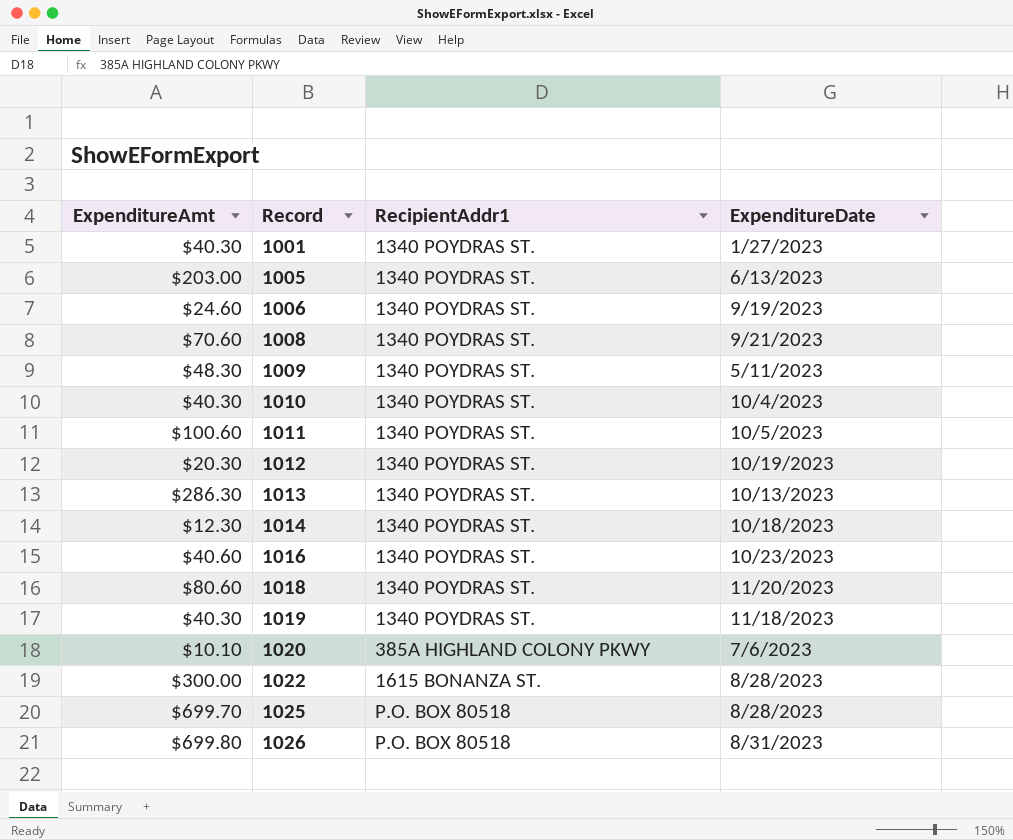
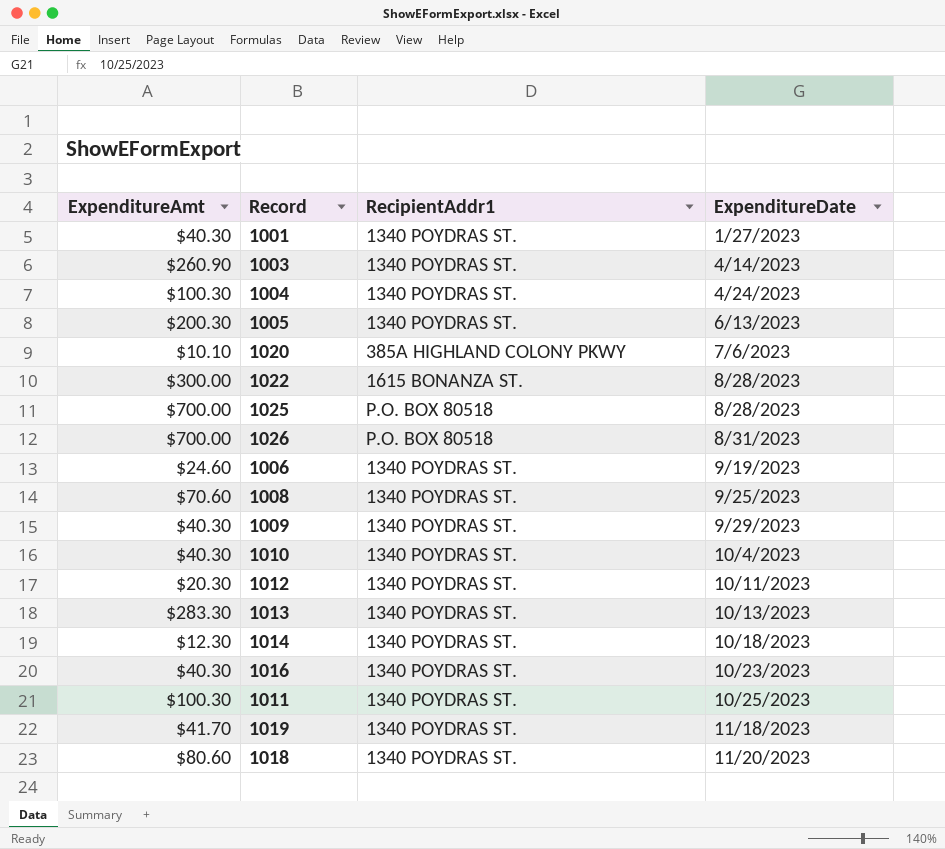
row order: Record ascending -> ExpenditureDate ascending
row 1003: none -> $260.90 | 1340 POYDRAS ST. | 4/14/2023
row 1004: none -> $100.30 | 1340 POYDRAS ST. | 4/24/2023
1005 | ExpenditureAmt: $203.00 -> $200.30
1025 | ExpenditureAmt: $699.70 -> $700.00
1026 | ExpenditureAmt: $699.80 -> $700.00
1008 | ExpenditureDate: 9/21/2023 -> 9/25/2023
1009 | ExpenditureAmt: $48.30 -> $40.30
1009 | ExpenditureDate: 5/11/2023 -> 9/29/2023
1012 | ExpenditureDate: 10/19/2023 -> 10/11/2023
1013 | ExpenditureAmt: $286.30 -> $283.30
1016 | ExpenditureAmt: $40.60 -> $40.30
1011 | ExpenditureAmt: $100.60 -> $100.30
1011 | ExpenditureDate: 10/5/2023 -> 10/25/2023
1019 | ExpenditureAmt: $40.30 -> $41.70

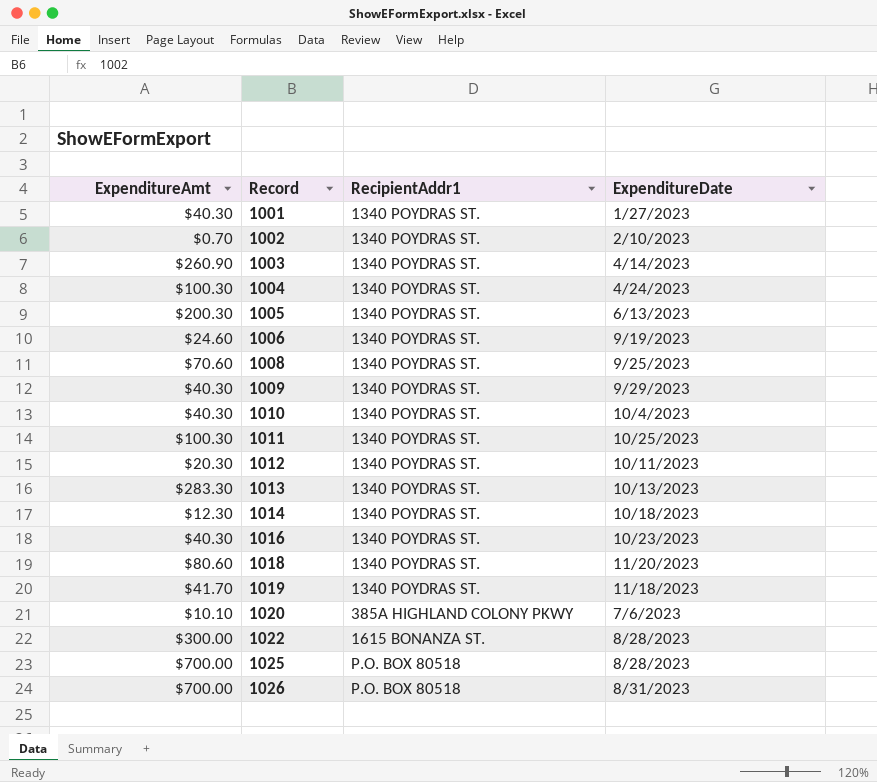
row order: ExpenditureDate ascending -> Record ascending
row 1002: none -> $0.70 | 1340 POYDRAS ST. | 2/10/2023

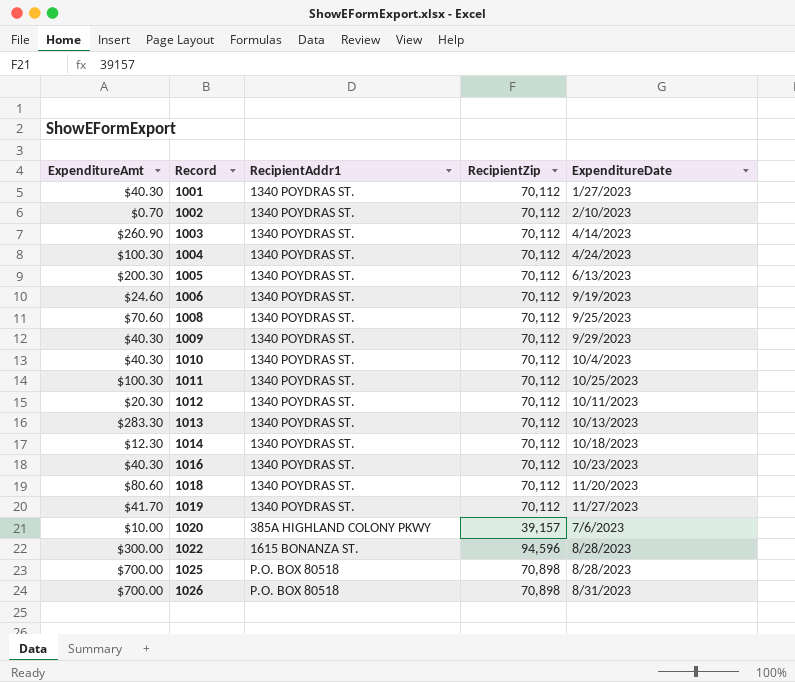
column RecipientZip | position: none -> 4
1019 | ExpenditureDate: 11/18/2023 -> 11/27/2023
1020 | ExpenditureAmt: $10.10 -> $10.00

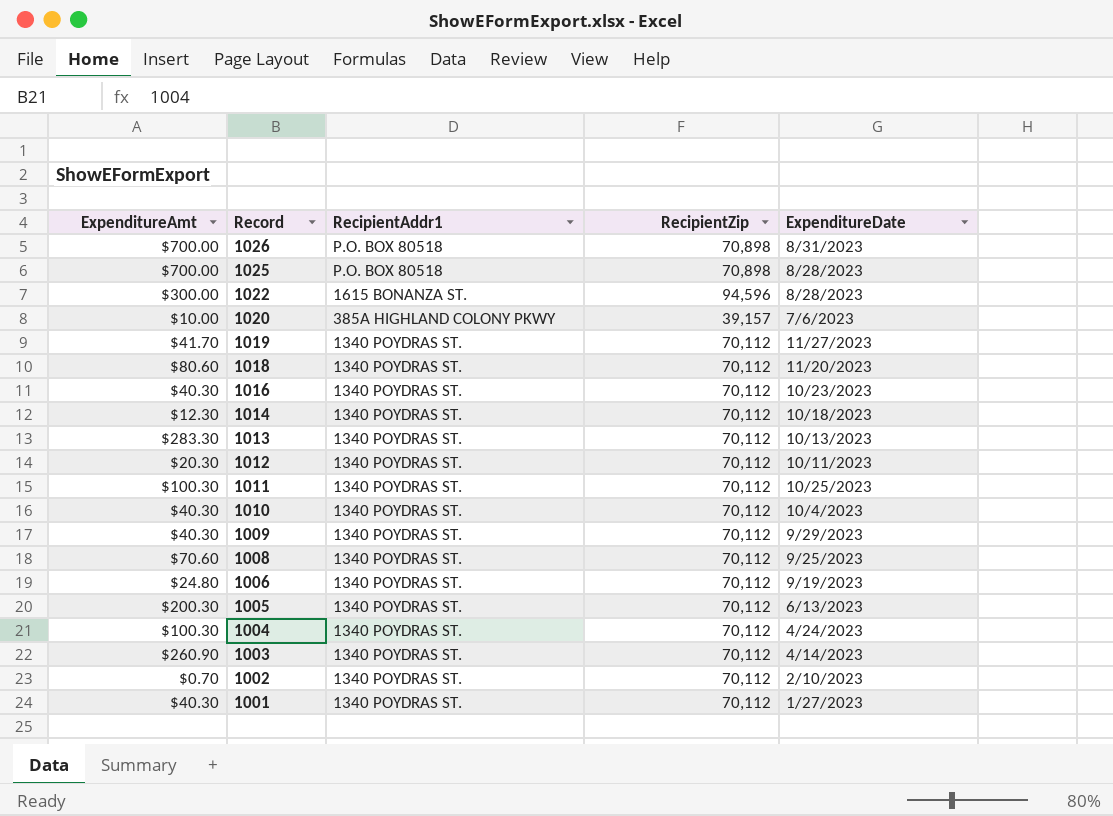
row order: Record ascending -> Record descending
1006 | ExpenditureAmt: $24.60 -> $24.80

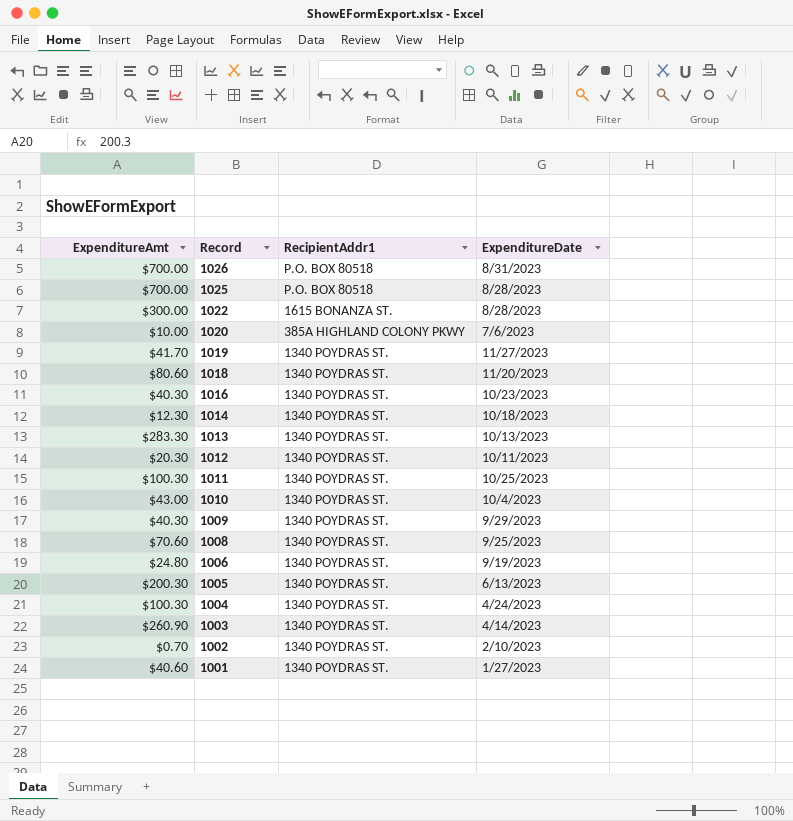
column RecipientZip | position: 4 -> none
1010 | ExpenditureAmt: $40.30 -> $43.00
1001 | ExpenditureAmt: $40.30 -> $40.60

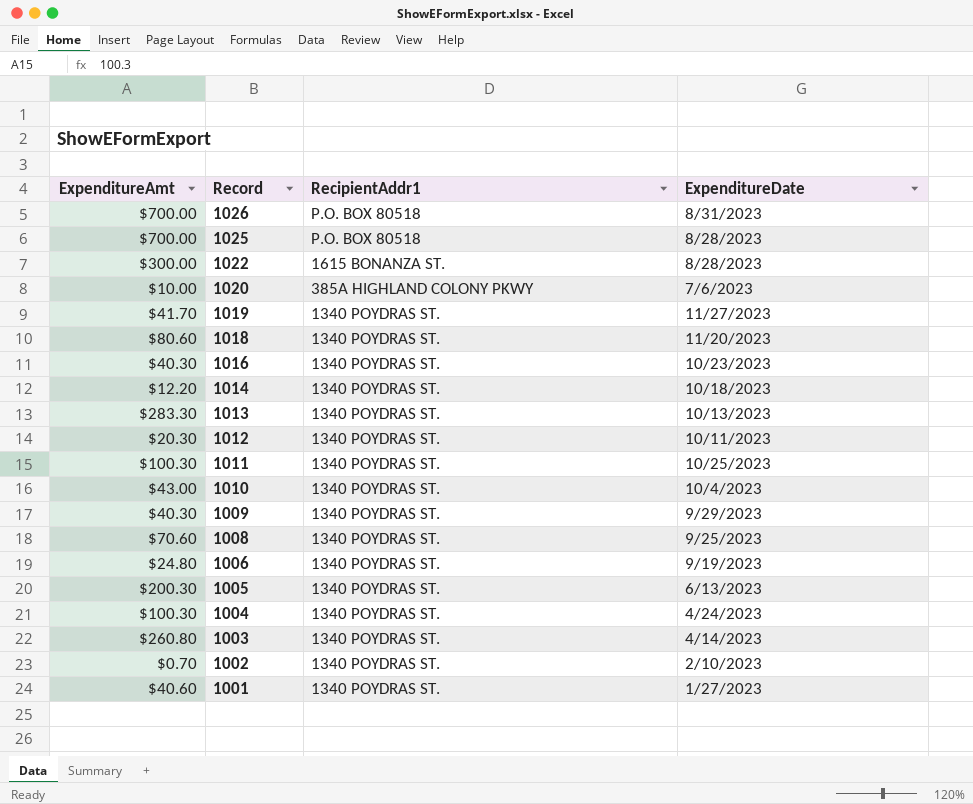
1014 | ExpenditureAmt: $12.30 -> $12.20
1003 | ExpenditureAmt: $260.90 -> $260.80

